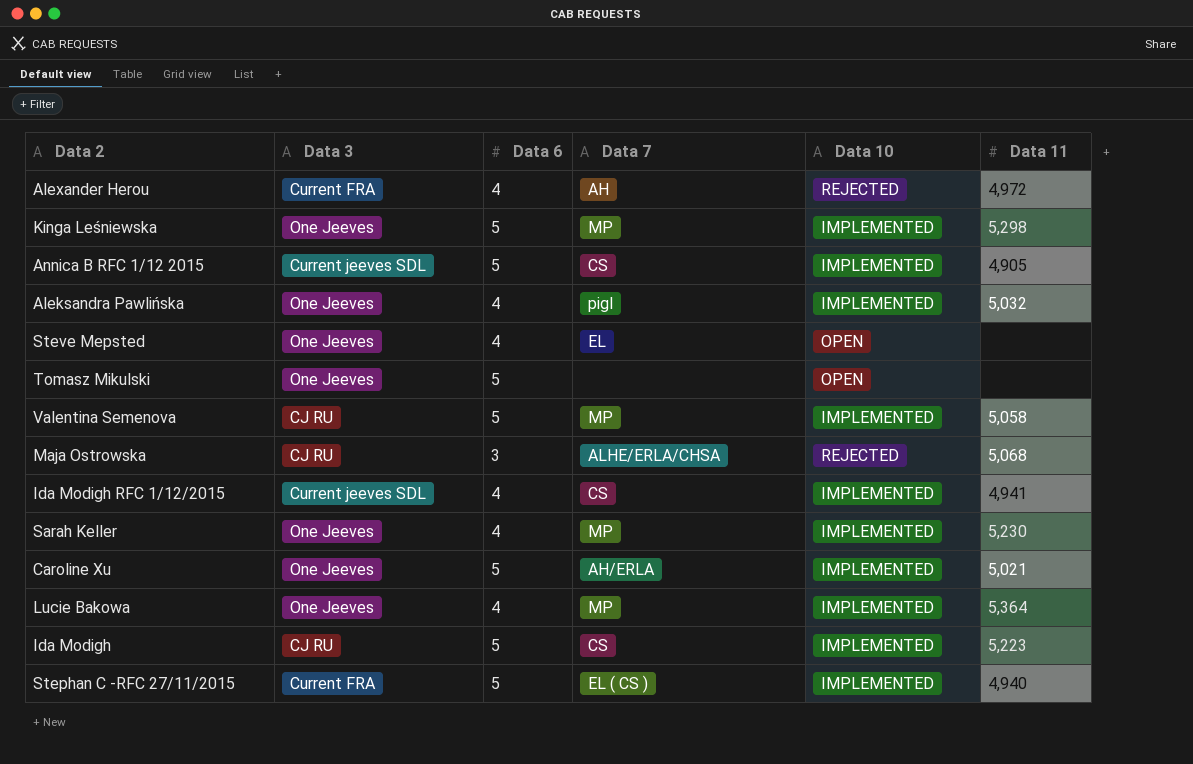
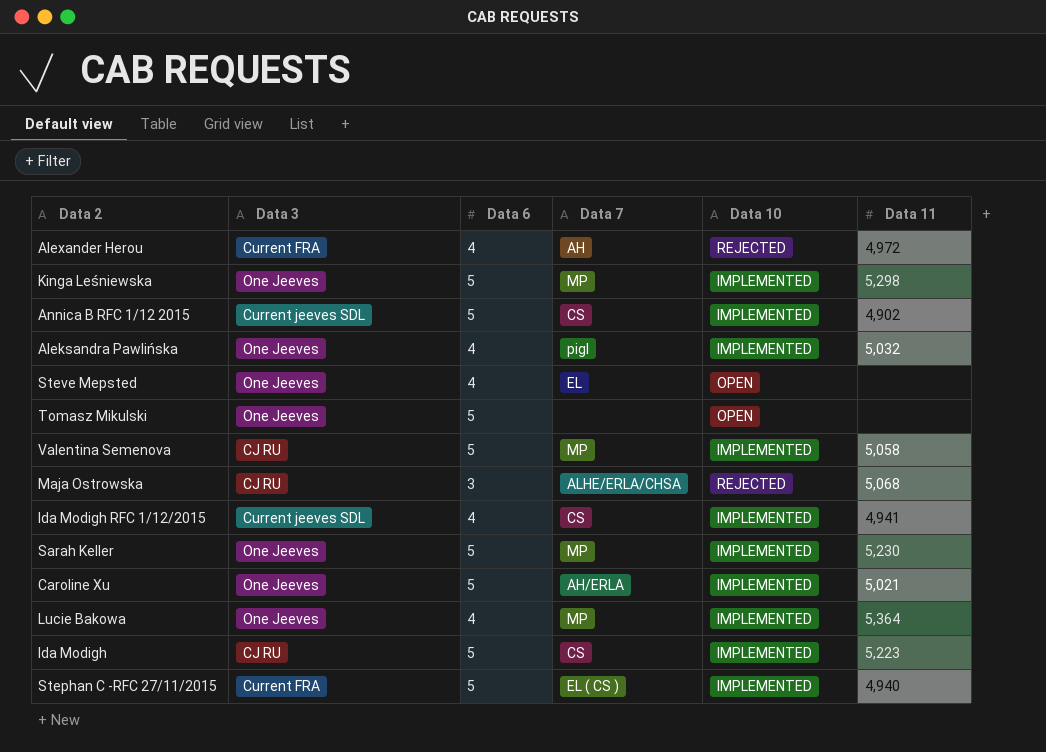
Annica B RFC 1/12 2015 | Data 11: 4,905 -> 4,902
Sarah Keller | Data 6: 4 -> 5

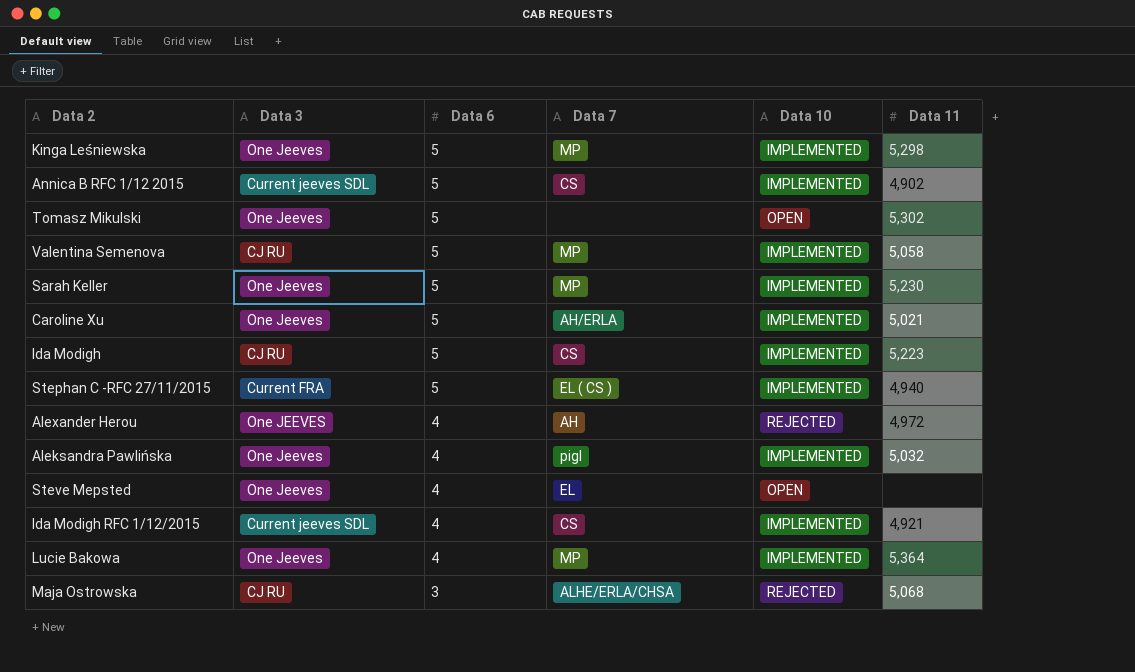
row order: none -> Data 6 descending
Tomasz Mikulski | Data 11: none -> 5,302
Alexander Herou | Data 3: Current FRA -> One JEEVES
Ida Modigh RFC 1/12/2015 | Data 11: 4,941 -> 4,921

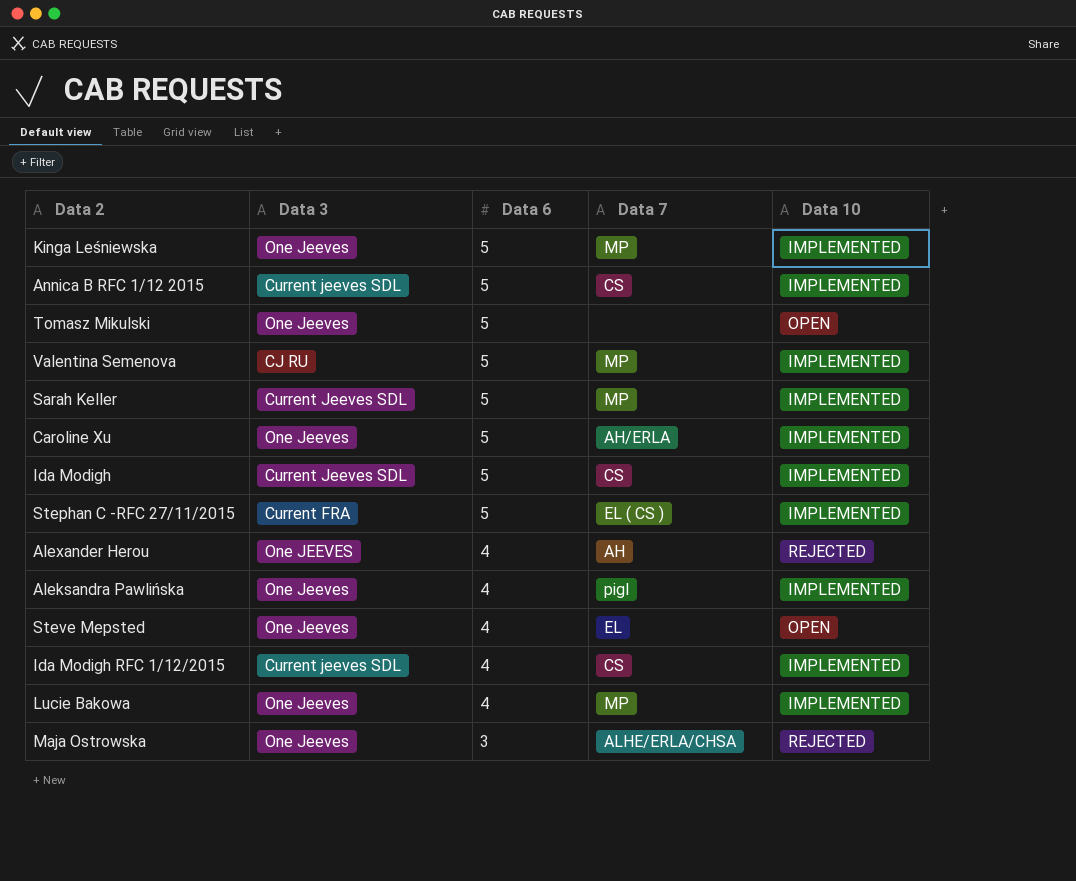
column Data 11 | position: 6 -> none
Sarah Keller | Data 3: One Jeeves -> Current Jeeves SDL
Ida Modigh | Data 3: CJ RU -> Current Jeeves SDL
Maja Ostrowska | Data 3: CJ RU -> One Jeeves

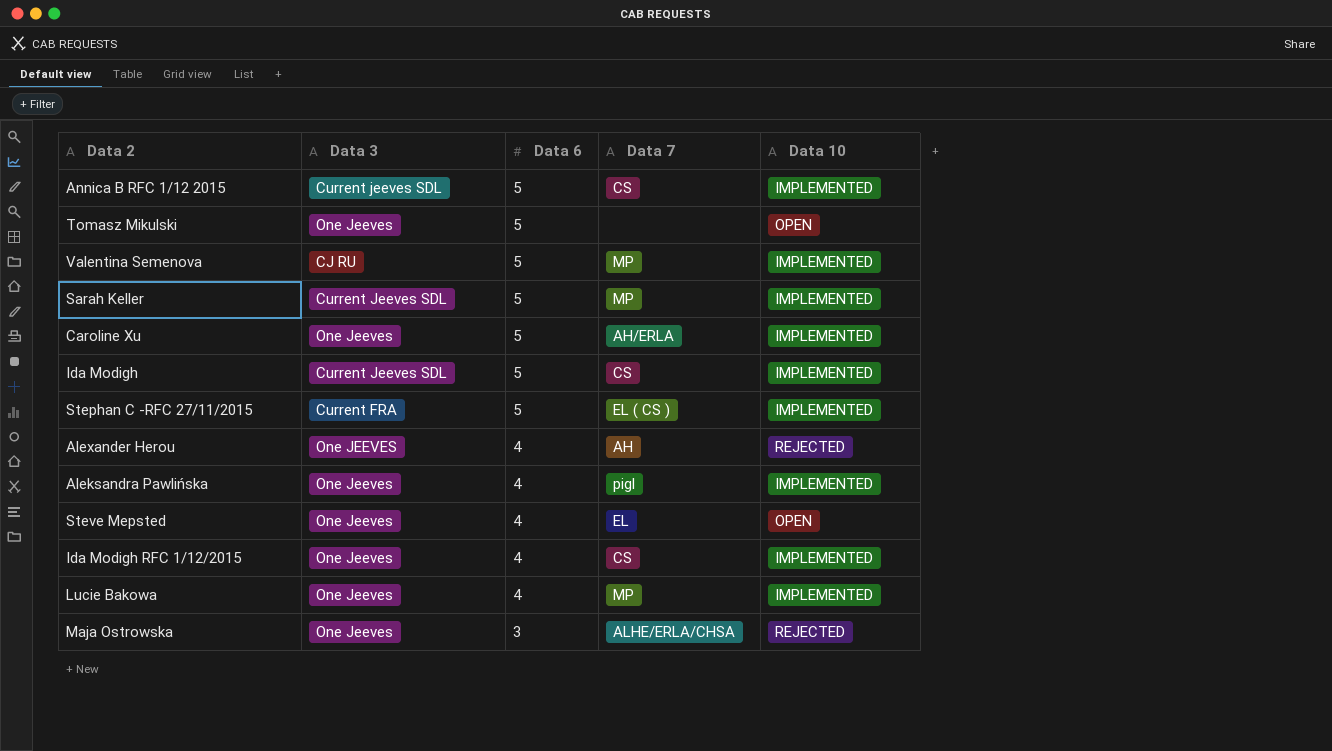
row Kinga Leśniewska: One Jeeves | 5 | MP | IMPLEMENTED -> none
Ida Modigh RFC 1/12/2015 | Data 3: Current jeeves SDL -> One Jeeves

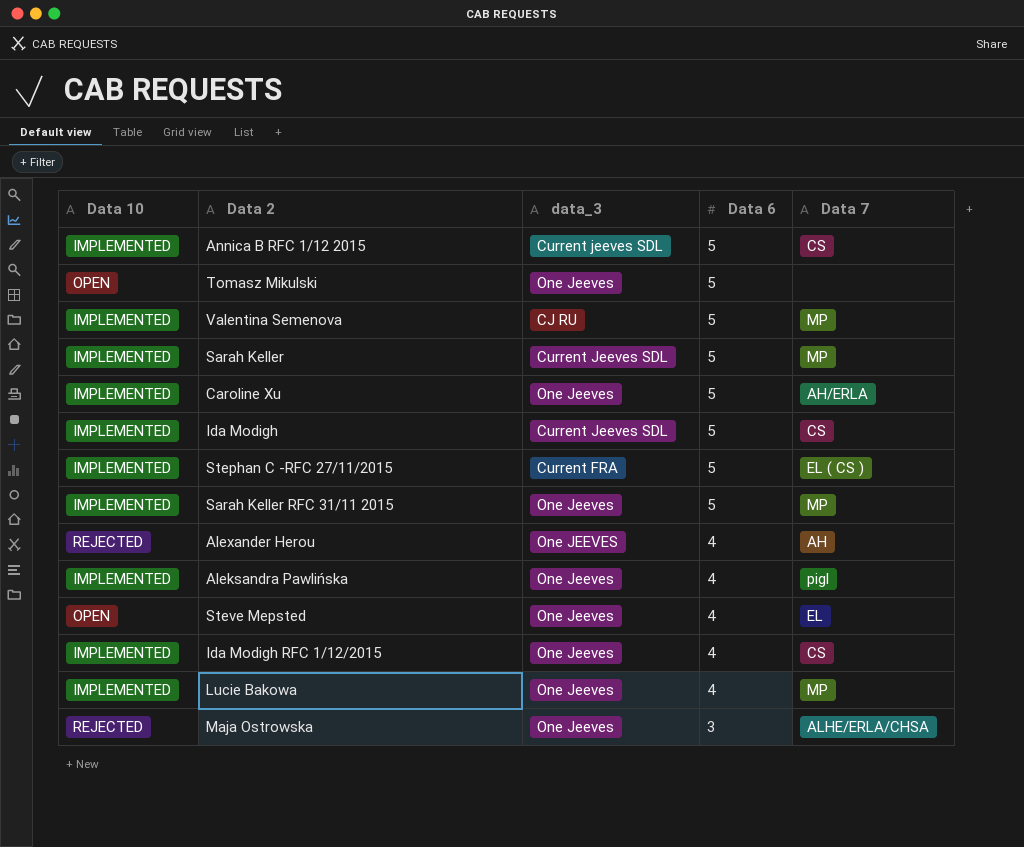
column Data 10 | position: 5 -> 1
column name: Data 3 -> data_3
row Sarah Keller RFC 31/11 2015: none -> IMPLEMENTED | One Jeeves | 5 | MP

